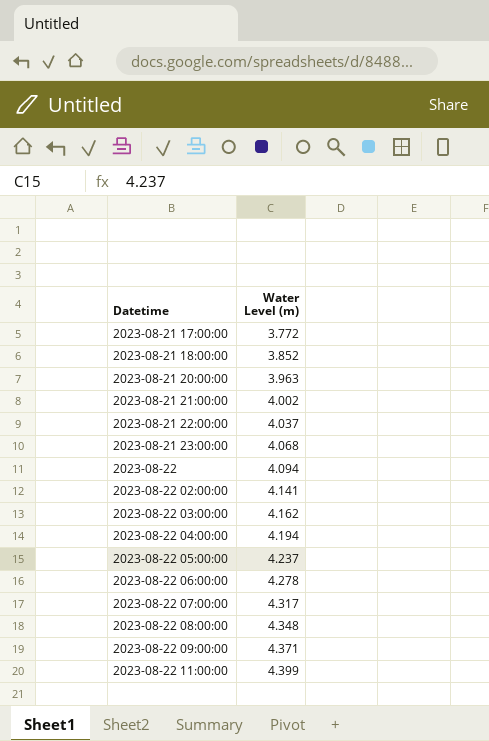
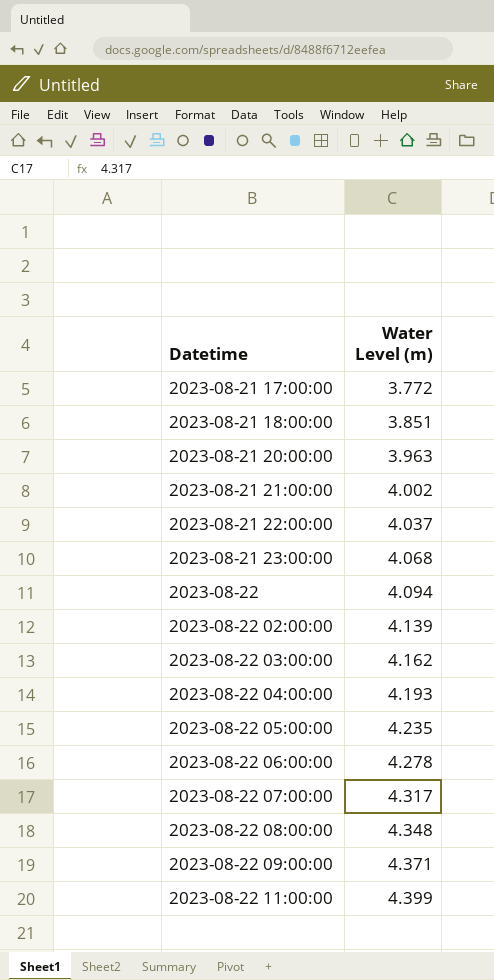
2023-08-21 18:00:00 | Water Level (m): 3.852 -> 3.851
2023-08-22 02:00:00 | Water Level (m): 4.141 -> 4.139
2023-08-22 04:00:00 | Water Level (m): 4.194 -> 4.193
2023-08-22 05:00:00 | Water Level (m): 4.237 -> 4.235

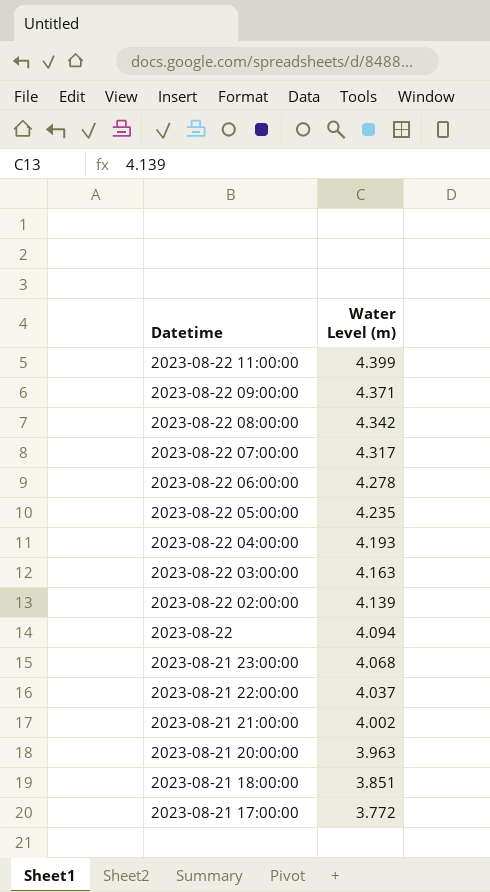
row order: Datetime ascending -> Datetime descending
2023-08-22 08:00:00 | Water Level (m): 4.348 -> 4.342
2023-08-22 03:00:00 | Water Level (m): 4.162 -> 4.163

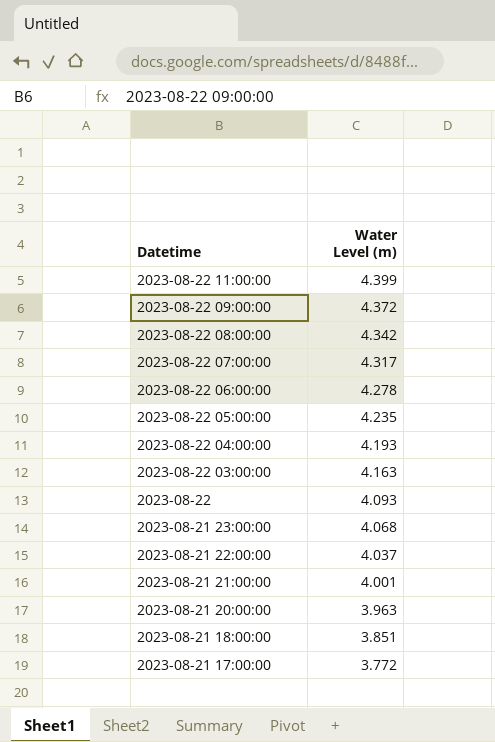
row 2023-08-22 02:00:00: 4.139 -> none
2023-08-22 09:00:00 | Water Level (m): 4.371 -> 4.372
2023-08-22 | Water Level (m): 4.094 -> 4.093
2023-08-21 21:00:00 | Water Level (m): 4.002 -> 4.001

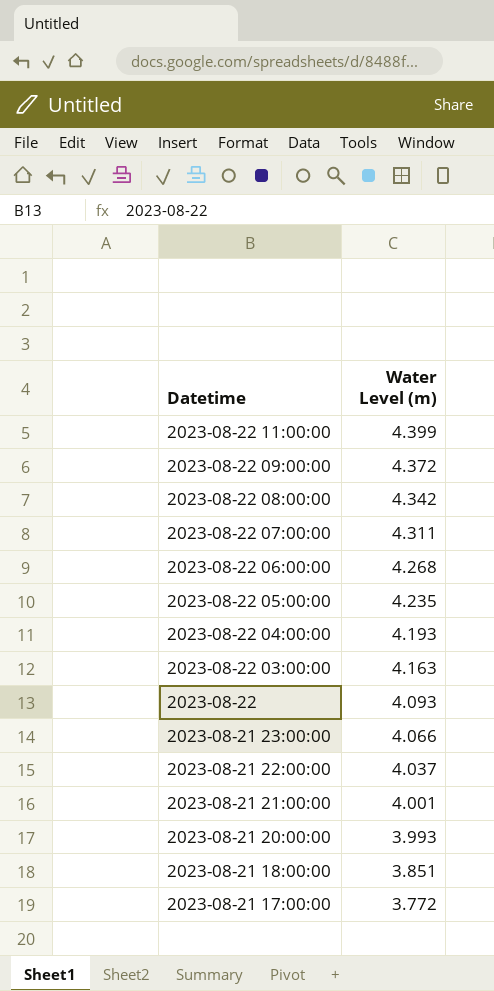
2023-08-22 07:00:00 | Water Level (m): 4.317 -> 4.311
2023-08-22 06:00:00 | Water Level (m): 4.278 -> 4.268
2023-08-21 23:00:00 | Water Level (m): 4.068 -> 4.066
2023-08-21 20:00:00 | Water Level (m): 3.963 -> 3.993

